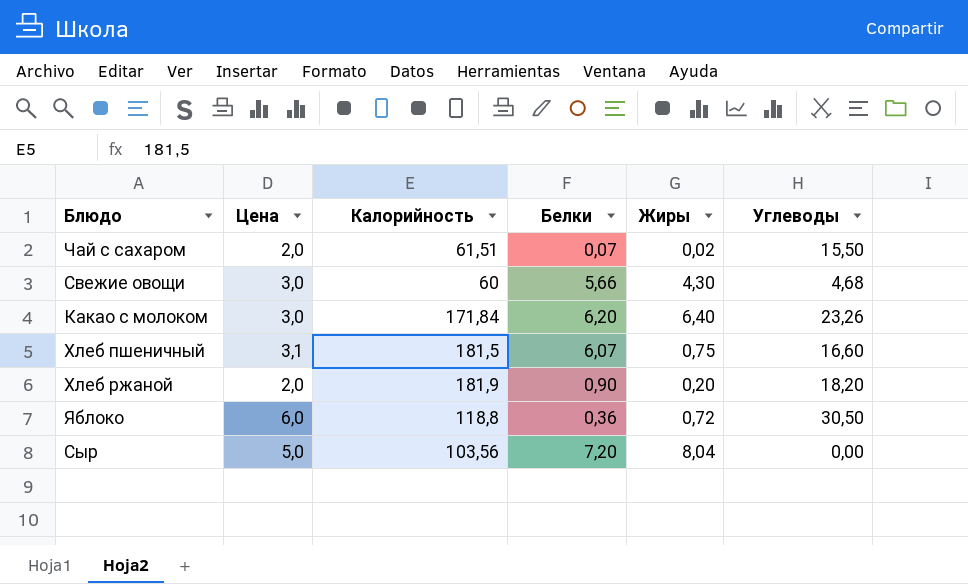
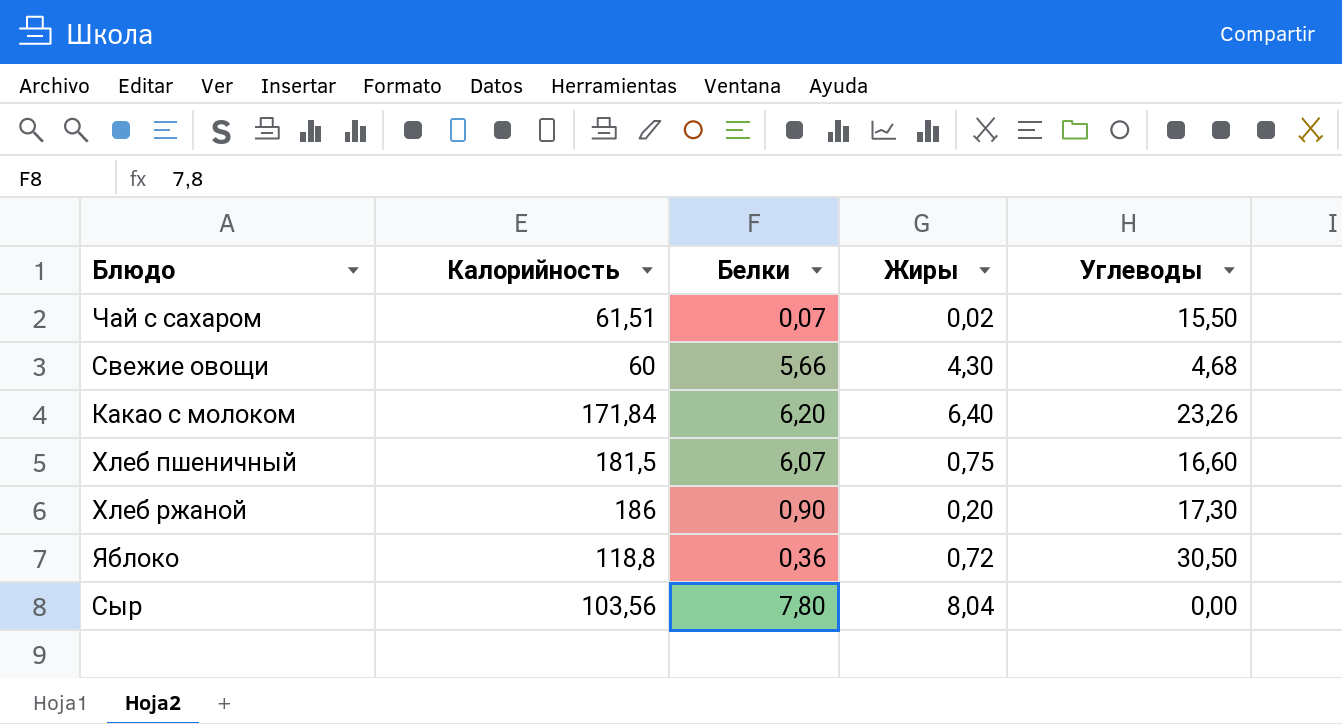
column Цена | position: 2 -> none
Хлеб ржаной | Калорийность: 181,9 -> 186
Хлеб ржаной | Углеводы: 18,20 -> 17,30
Сыр | Белки: 7,20 -> 7,80

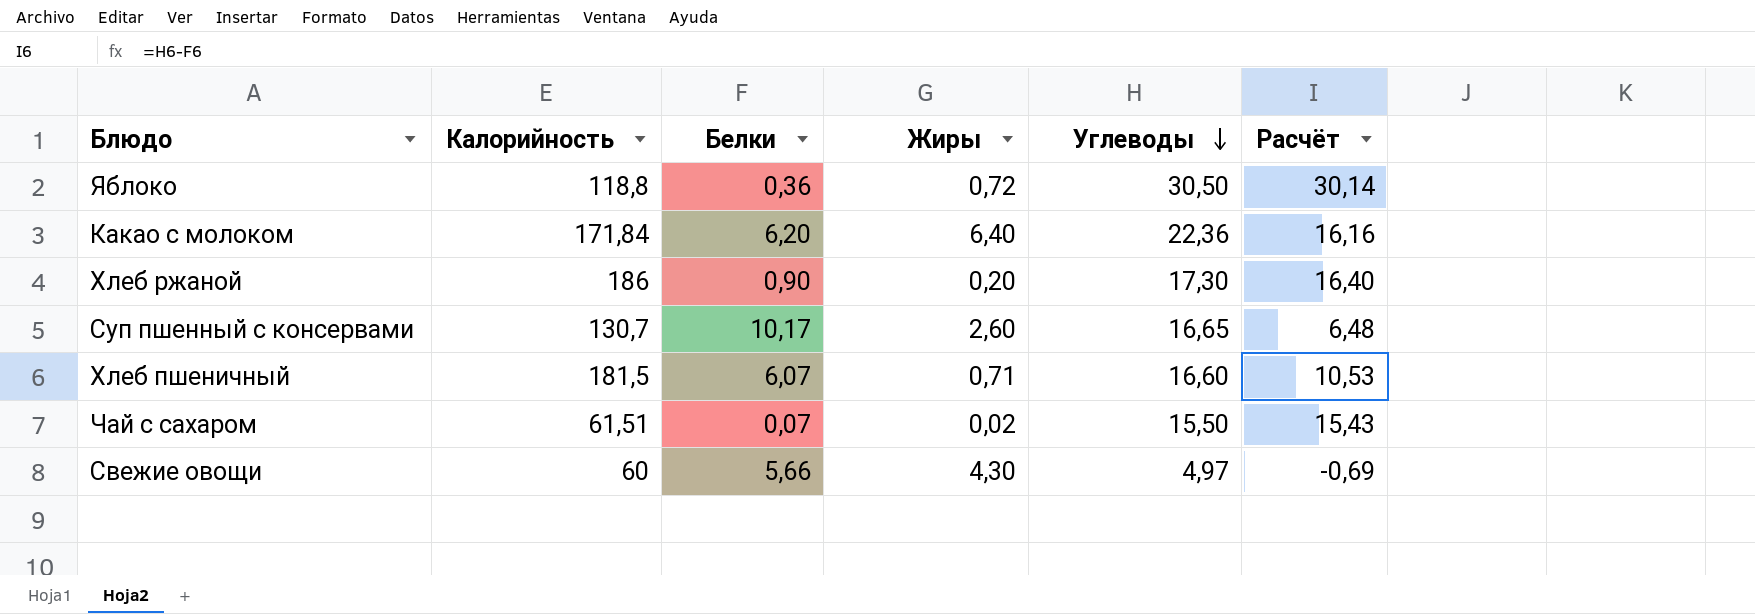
row order: none -> Углеводы descending
column Расчёт | formula: none -> [Углеводы] - [Белки]
row Сыр: 103,56 | 7,80 | 8,04 | 0,00 -> none
Какао с молоком | Углеводы: 23,26 -> 22,36
row Суп пшенный с консервами: none -> 130,7 | 10,17 | 2,60 | 16,65 | 6,48
Хлеб пшеничный | Жиры: 0,75 -> 0,71
Свежие овощи | Углеводы: 4,68 -> 4,97

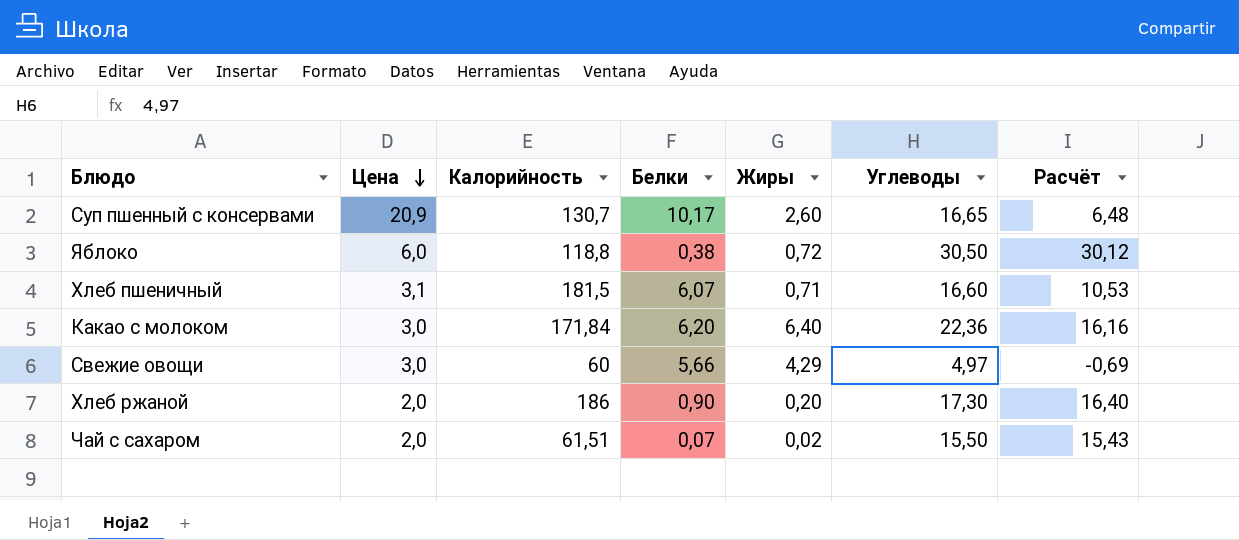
row order: Углеводы descending -> Цена descending
column Цена | position: none -> 2
Яблоко | Белки: 0,36 -> 0,38
Яблоко | Расчёт: 30,14 -> 30,12
Свежие овощи | Жиры: 4,30 -> 4,29

